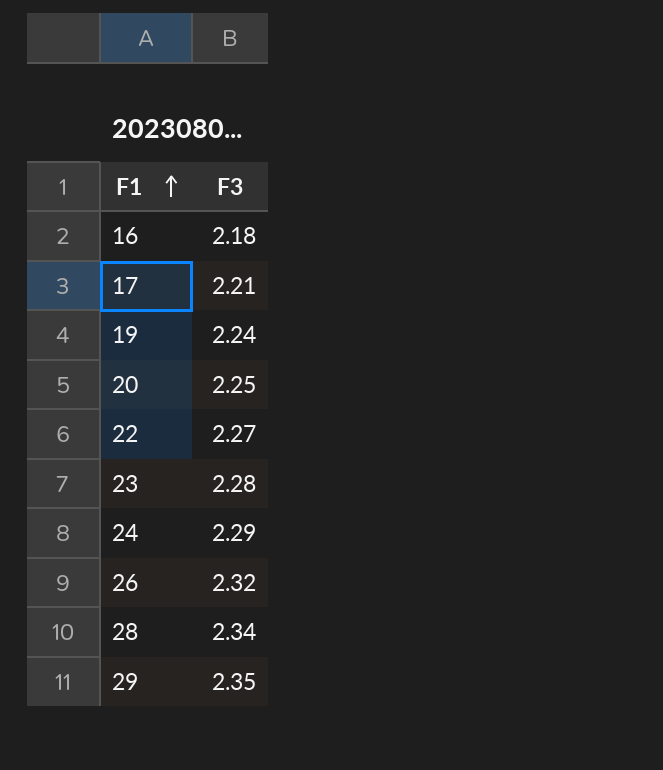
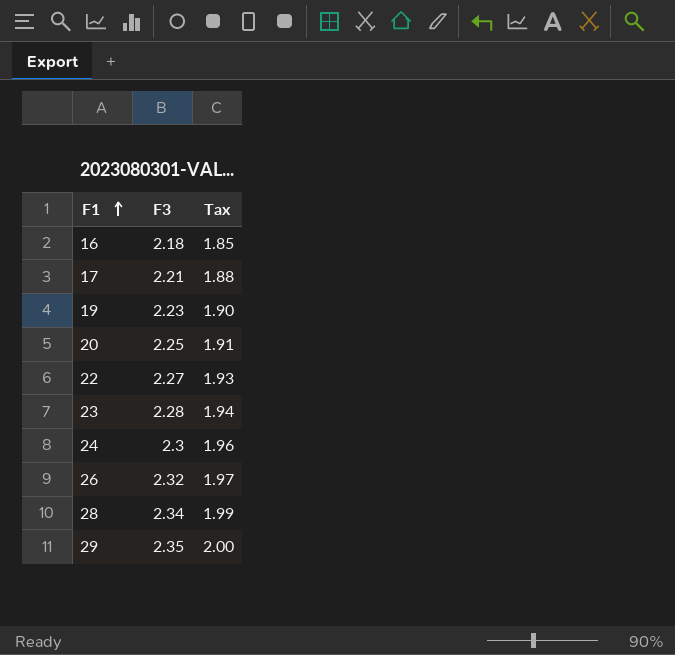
column Tax | formula: none -> [F3] * 0.85
19 | F3: 2.24 -> 2.23
24 | F3: 2.29 -> 2.3

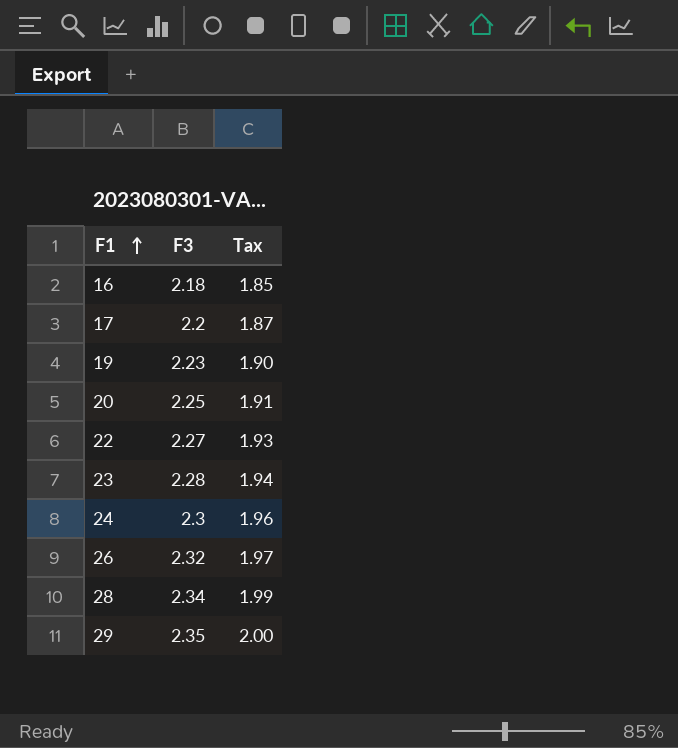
17 | F3: 2.21 -> 2.2
17 | Tax: 1.88 -> 1.87

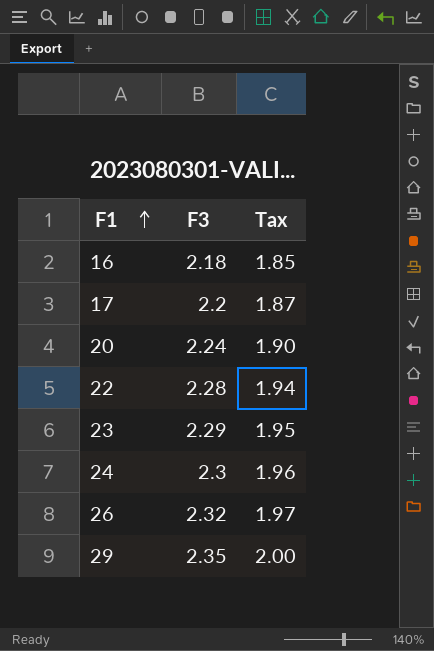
row 19: 2.23 | 1.90 -> none
row 28: 2.34 | 1.99 -> none
20 | F3: 2.25 -> 2.24
20 | Tax: 1.91 -> 1.90
22 | F3: 2.27 -> 2.28
22 | Tax: 1.93 -> 1.94
23 | F3: 2.28 -> 2.29
23 | Tax: 1.94 -> 1.95

